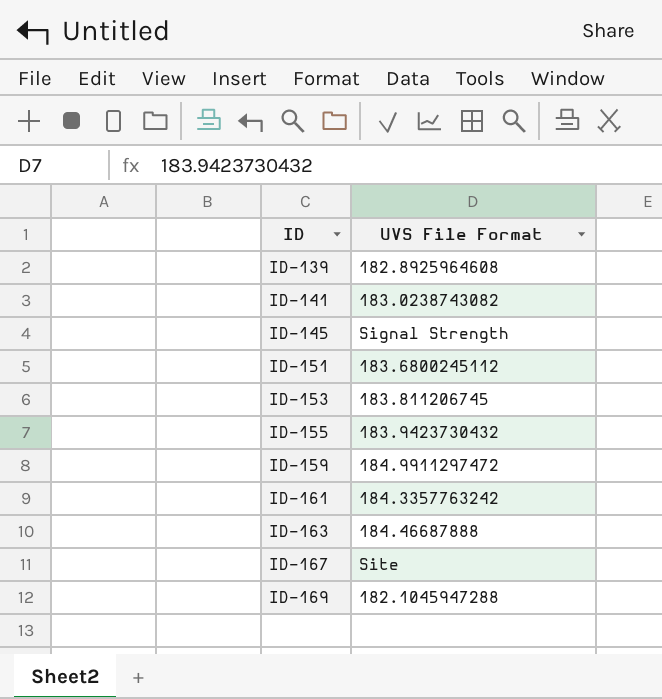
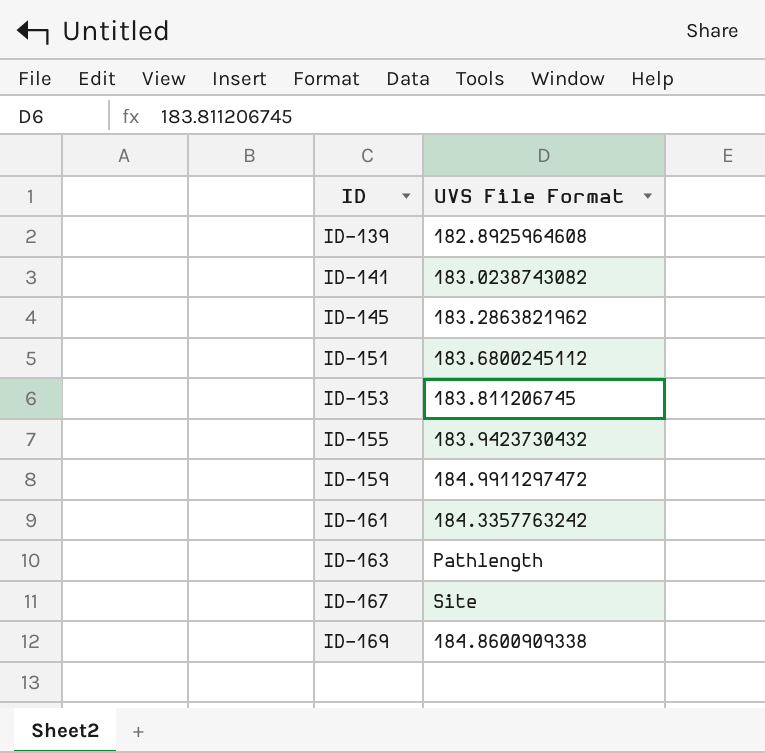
ID-145 | UVS File Format: Signal Strength -> 183.2863821962
ID-163 | UVS File Format: 184.46687888 -> Pathlength
ID-169 | UVS File Format: 182.1045947288 -> 184.8600909338

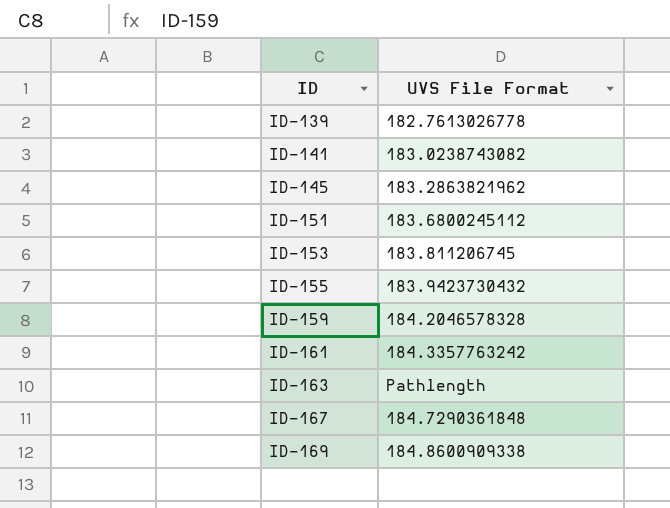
ID-139 | UVS File Format: 182.8925964608 -> 182.7613026778
ID-159 | UVS File Format: 184.9911297472 -> 184.2046578328
ID-167 | UVS File Format: Site -> 184.7290361848

